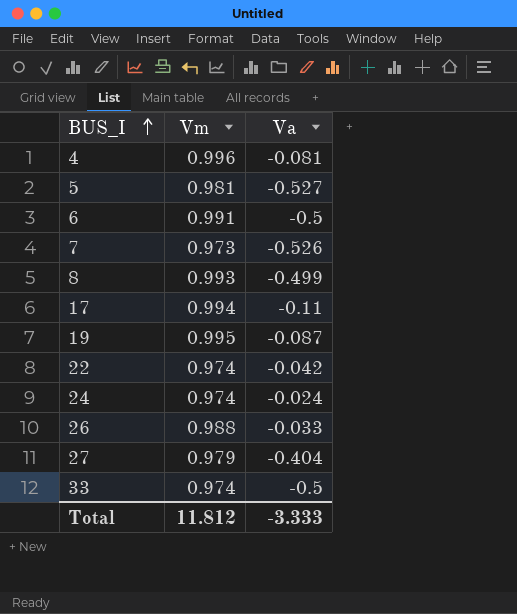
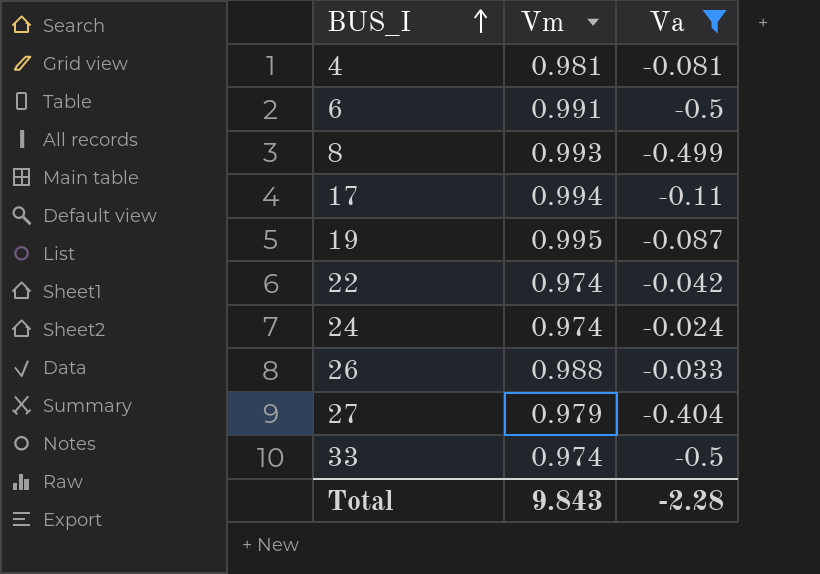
filter: none -> Va >= -0.5
4 | Vm: 0.996 -> 0.981
Total | Vm: 11.812 -> 9.843
Total | Va: -3.333 -> -2.28

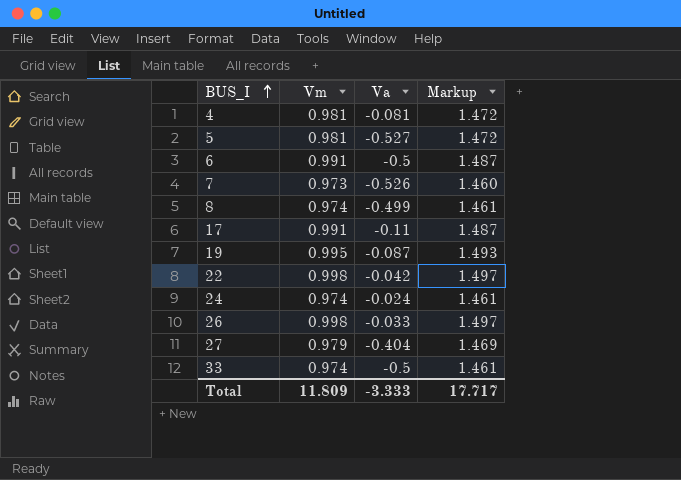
filter: Va >= -0.5 -> none
column Markup | formula: none -> [Vm] * 1.5
8 | Vm: 0.993 -> 0.974
17 | Vm: 0.994 -> 0.991
22 | Vm: 0.974 -> 0.998
26 | Vm: 0.988 -> 0.998
Total | Vm: 9.843 -> 11.809
Total | Va: -2.28 -> -3.333

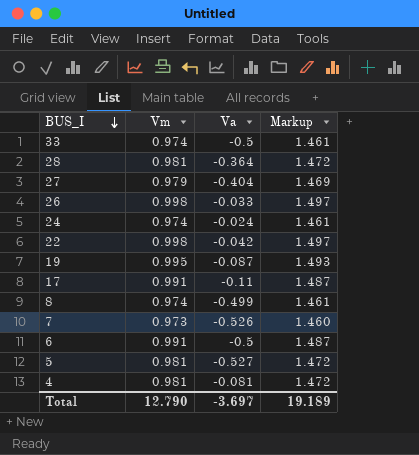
row order: BUS_I ascending -> BUS_I descending
row 28: none -> 0.981 | -0.364 | 1.472
Total | Vm: 11.809 -> 12.790
Total | Va: -3.333 -> -3.697
Total | Markup: 17.717 -> 19.189

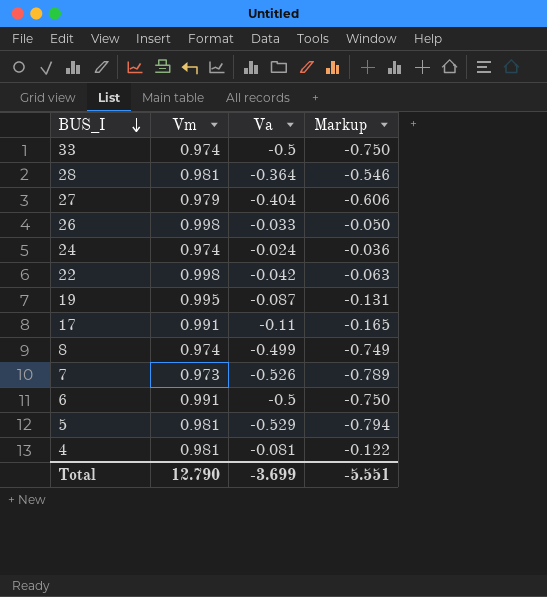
column Markup | formula: [Vm] * 1.5 -> [Va] * 1.5
5 | Va: -0.527 -> -0.529
Total | Va: -3.697 -> -3.699
Total | Markup: 19.189 -> -5.551

